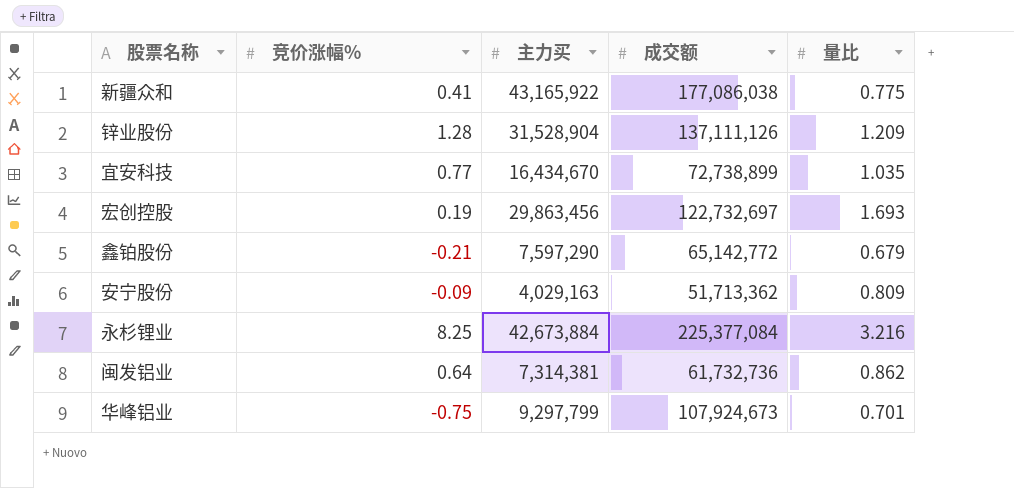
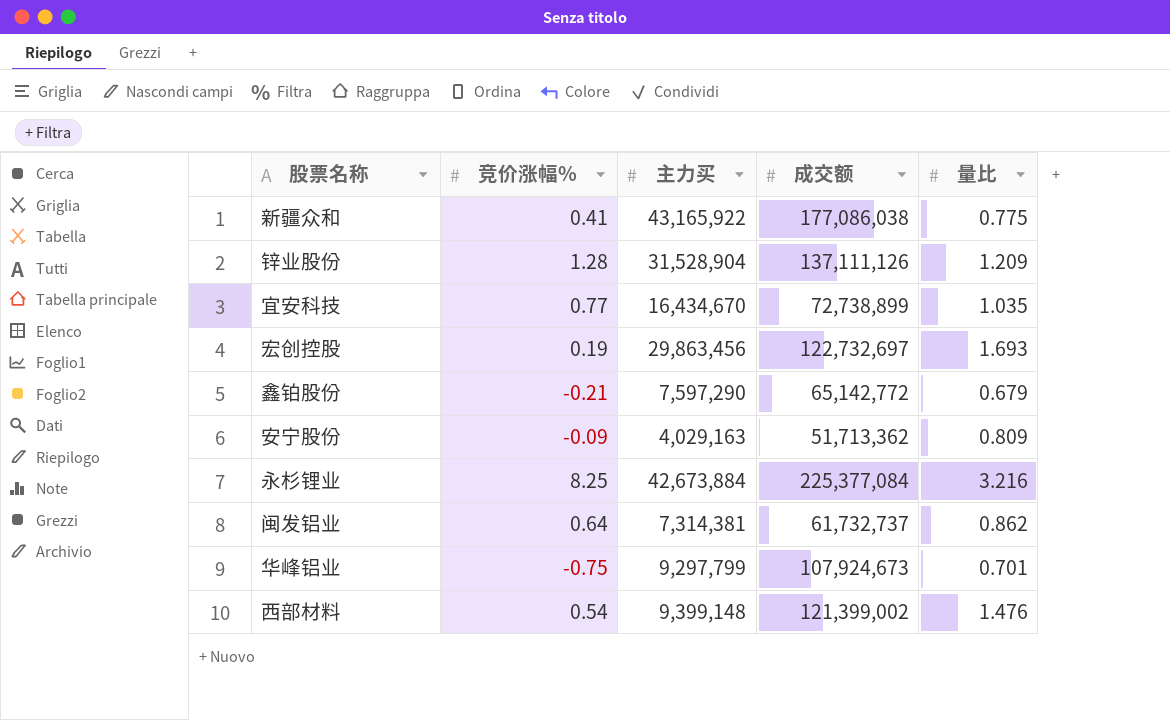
闽发铝业 | 成交额: 61,732,736 -> 61,732,737
row 西部材料: none -> 0.54 | 9,399,148 | 121,399,002 | 1.476

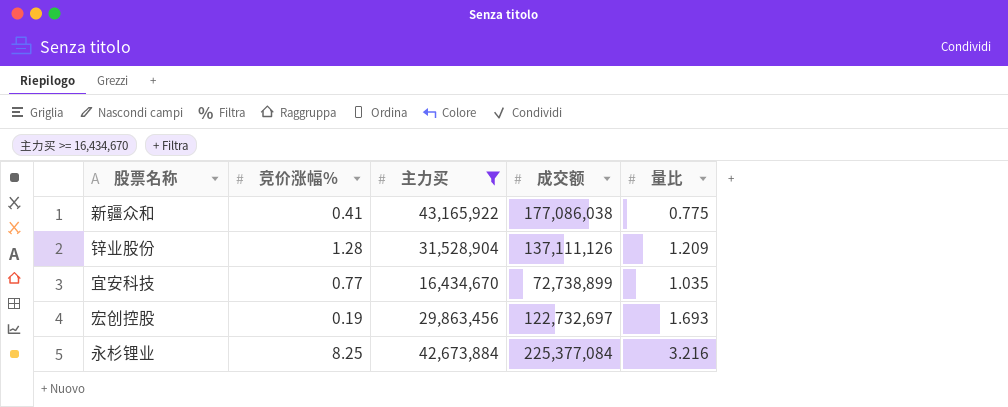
filter: none -> 主力买 >= 16,434,670

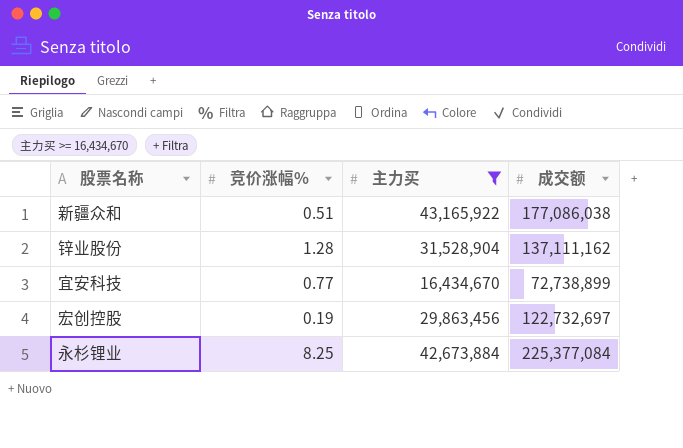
column 量比 | position: 5 -> none
新疆众和 | 竞价涨幅%: 0.41 -> 0.51
锌业股份 | 成交额: 137,111,126 -> 137,111,162

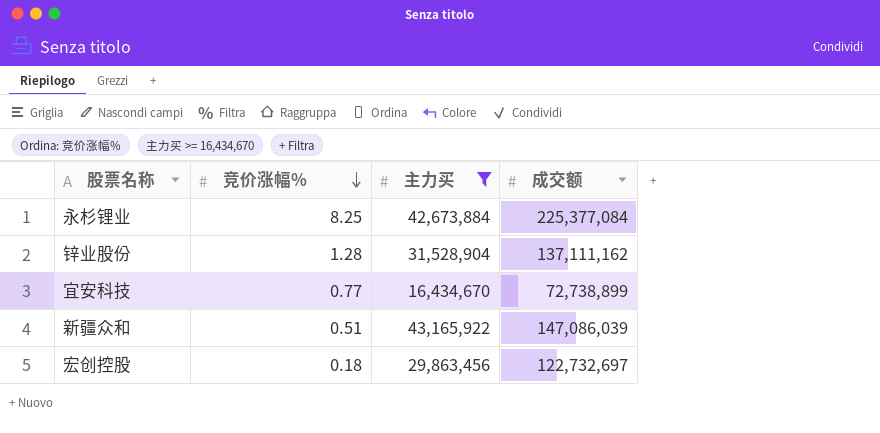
row order: none -> 竞价涨幅% descending
新疆众和 | 成交额: 177,086,038 -> 147,086,039
宏创控股 | 竞价涨幅%: 0.19 -> 0.18

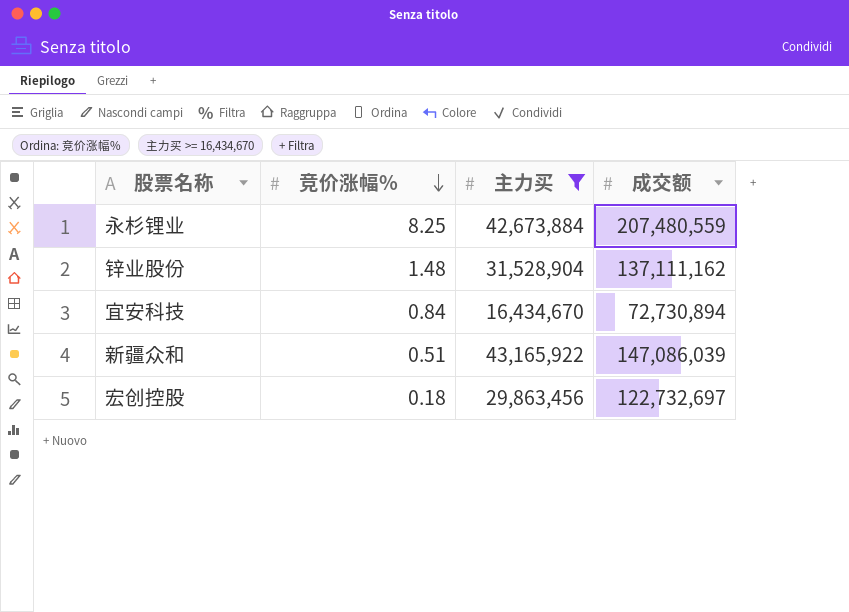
永杉锂业 | 成交额: 225,377,084 -> 207,480,559
锌业股份 | 竞价涨幅%: 1.28 -> 1.48
宜安科技 | 竞价涨幅%: 0.77 -> 0.84
宜安科技 | 成交额: 72,738,899 -> 72,730,894

